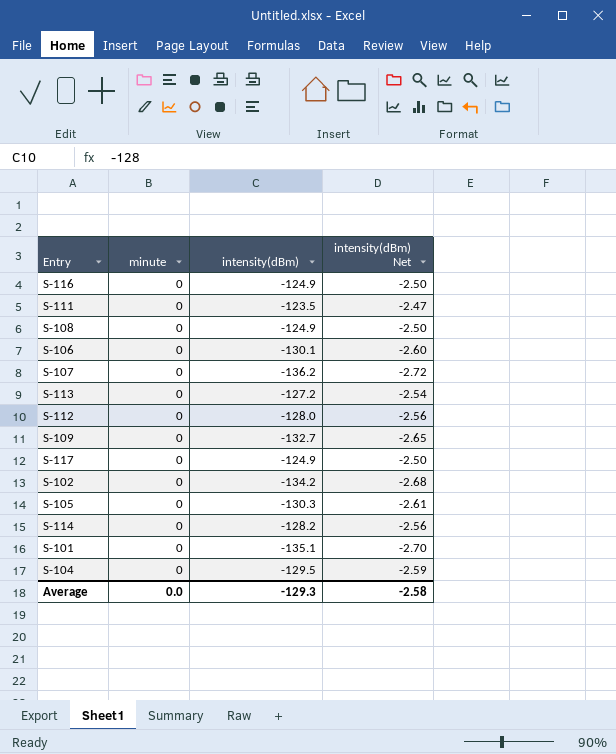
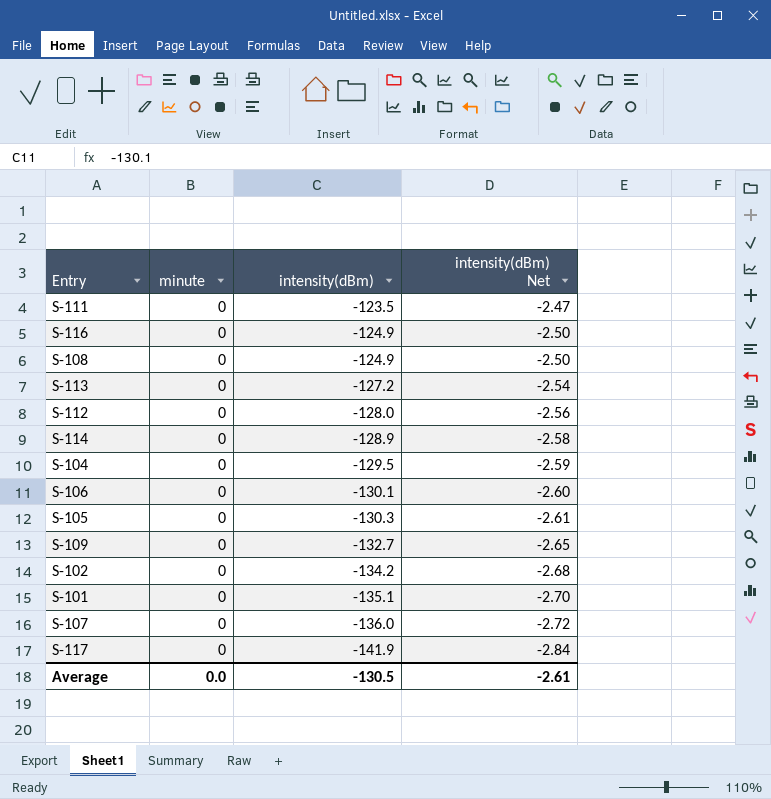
row order: none -> intensity(dBm) descending
S-114 | intensity(dBm): -128.2 -> -128.9
S-114 | intensity(dBm) Net: -2.56 -> -2.58
S-107 | intensity(dBm): -136.2 -> -136.0
S-117 | intensity(dBm): -124.9 -> -141.9
S-117 | intensity(dBm) Net: -2.50 -> -2.84
Average | intensity(dBm): -129.3 -> -130.5
Average | intensity(dBm) Net: -2.58 -> -2.61

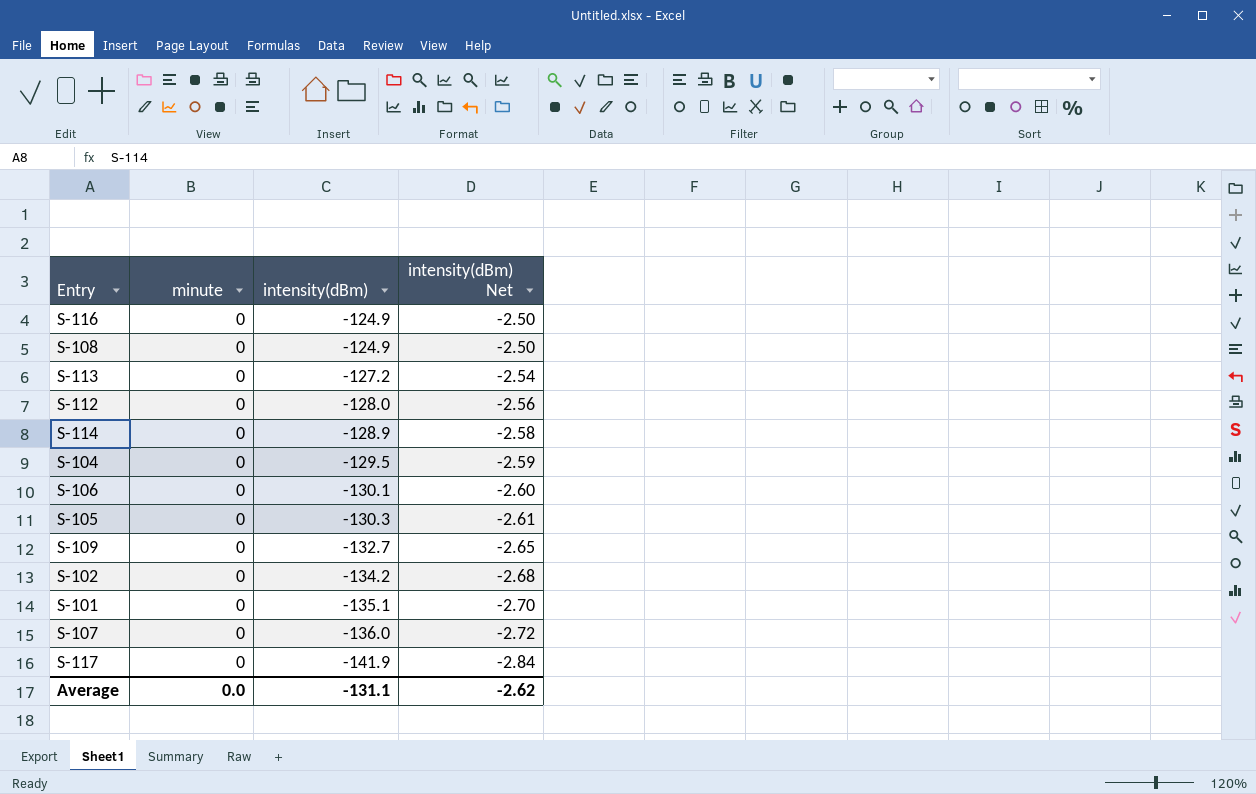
row S-111: 0 | -123.5 | -2.47 -> none
Average | intensity(dBm): -130.5 -> -131.1
Average | intensity(dBm) Net: -2.61 -> -2.62

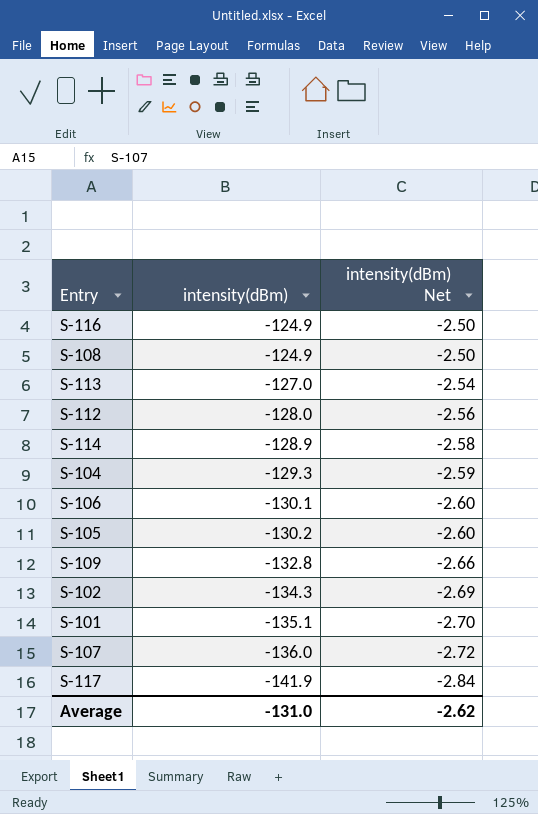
column minute | position: 2 -> none
S-113 | intensity(dBm): -127.2 -> -127.0
S-104 | intensity(dBm): -129.5 -> -129.3
S-105 | intensity(dBm): -130.3 -> -130.2
S-105 | intensity(dBm) Net: -2.61 -> -2.60
S-109 | intensity(dBm): -132.7 -> -132.8
S-109 | intensity(dBm) Net: -2.65 -> -2.66
S-102 | intensity(dBm): -134.2 -> -134.3
S-102 | intensity(dBm) Net: -2.68 -> -2.69
Average | intensity(dBm): -131.1 -> -131.0

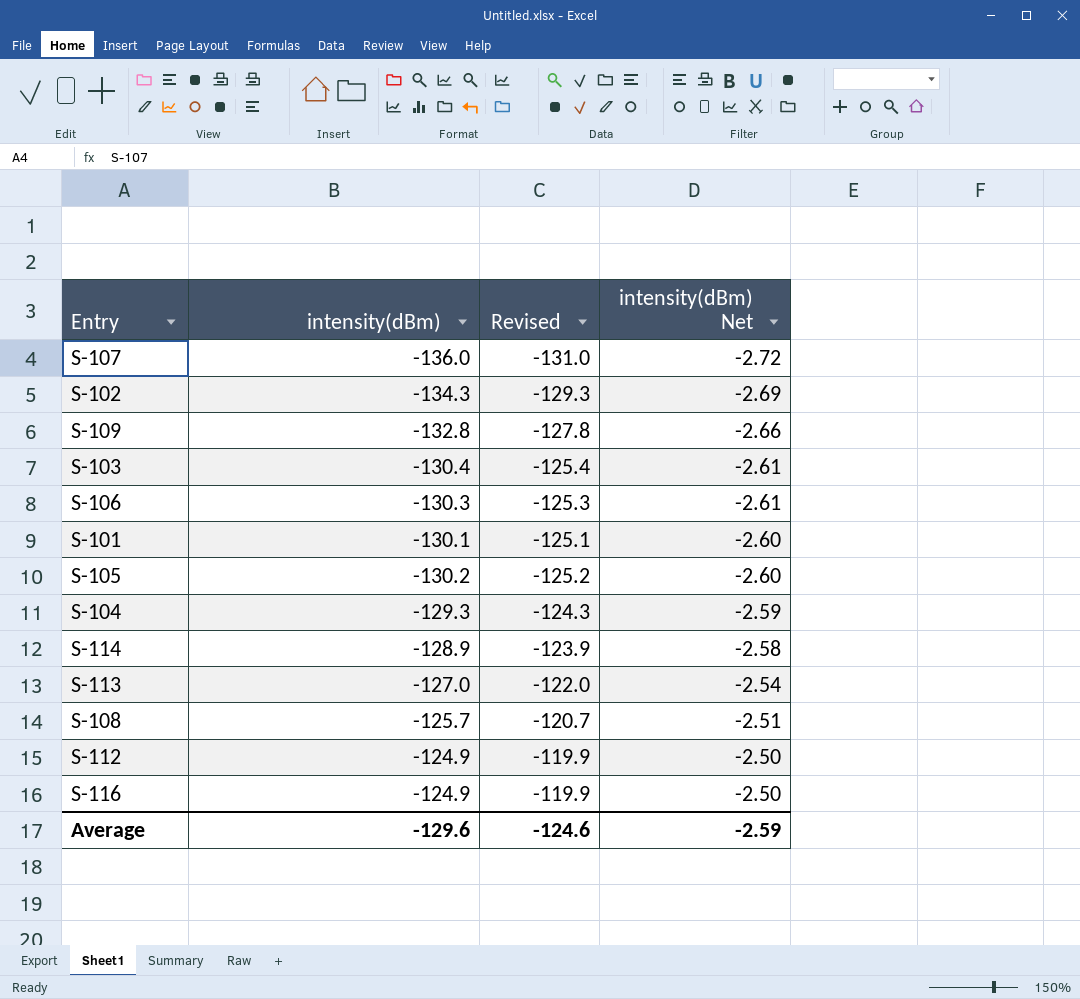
row order: intensity(dBm) descending -> intensity(dBm) Net ascending
column Revised | formula: none -> [intensity(dBm)] + 5
row S-117: -141.9 | -2.84 -> none
row S-103: none -> -130.4 | -125.4 | -2.61
S-106 | intensity(dBm): -130.1 -> -130.3
S-106 | intensity(dBm) Net: -2.60 -> -2.61
S-101 | intensity(dBm): -135.1 -> -130.1
S-101 | intensity(dBm) Net: -2.70 -> -2.60
S-108 | intensity(dBm): -124.9 -> -125.7
S-108 | intensity(dBm) Net: -2.50 -> -2.51
S-112 | intensity(dBm): -128.0 -> -124.9
S-112 | intensity(dBm) Net: -2.56 -> -2.50
Average | intensity(dBm): -131.0 -> -129.6
Average | intensity(dBm) Net: -2.62 -> -2.59

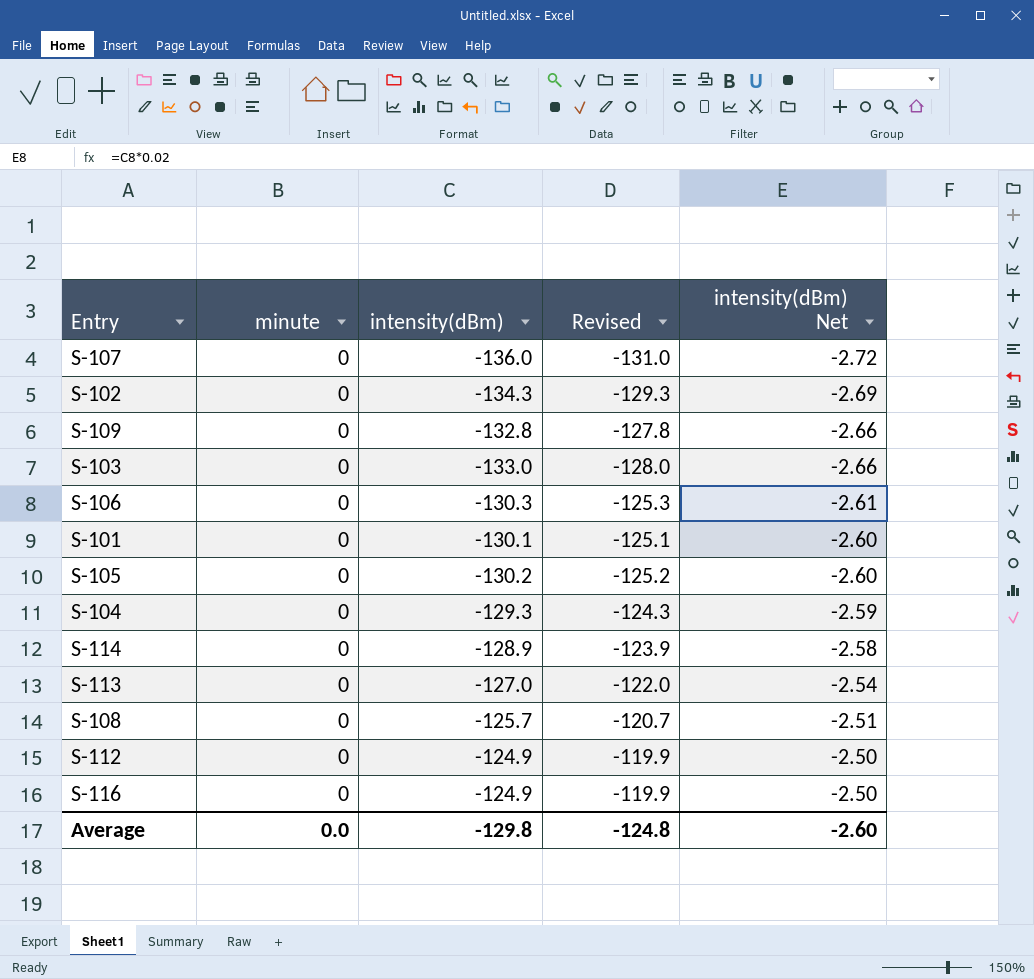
column minute | position: none -> 2
S-103 | intensity(dBm): -130.4 -> -133.0
S-103 | Revised: -125.4 -> -128.0
S-103 | intensity(dBm) Net: -2.61 -> -2.66
Average | intensity(dBm): -129.6 -> -129.8
Average | Revised: -124.6 -> -124.8
Average | intensity(dBm) Net: -2.59 -> -2.60

